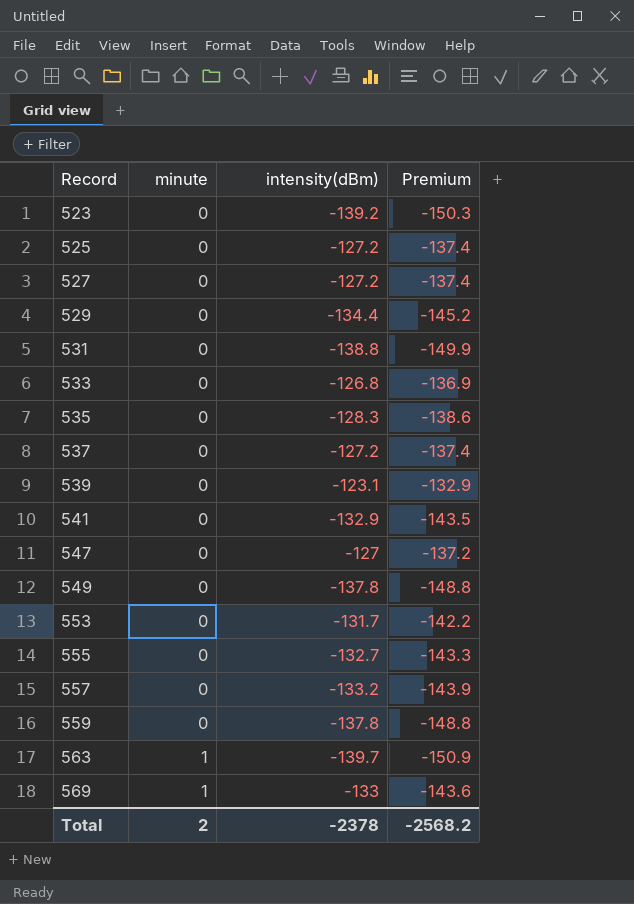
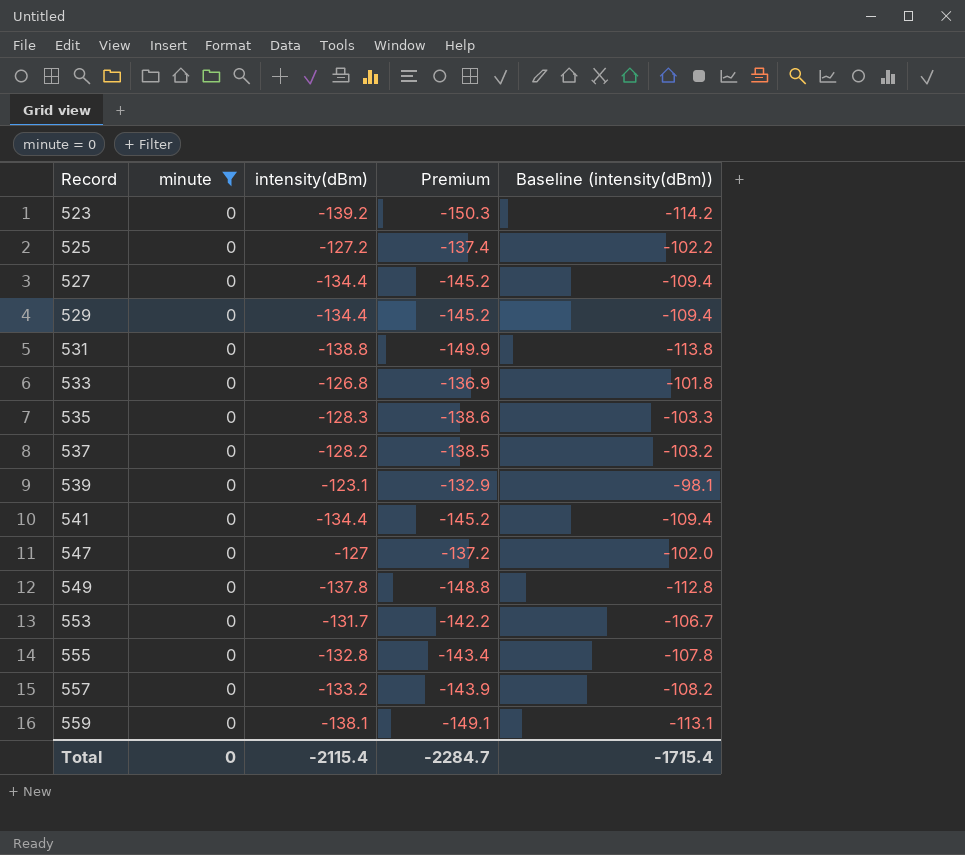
filter: none -> minute = 0
column Baseline (intensity(dBm)) | formula: none -> [intensity(dBm)] + 25
527 | intensity(dBm): -127.2 -> -134.4
527 | Premium: -137.4 -> -145.2
537 | intensity(dBm): -127.2 -> -128.2
537 | Premium: -137.4 -> -138.5
541 | intensity(dBm): -132.9 -> -134.4
541 | Premium: -143.5 -> -145.2
555 | intensity(dBm): -132.7 -> -132.8
555 | Premium: -143.3 -> -143.4
559 | intensity(dBm): -137.8 -> -138.1
559 | Premium: -148.8 -> -149.1
Total | minute: 2 -> 0
Total | intensity(dBm): -2378 -> -2115.4
Total | Premium: -2568.2 -> -2284.7

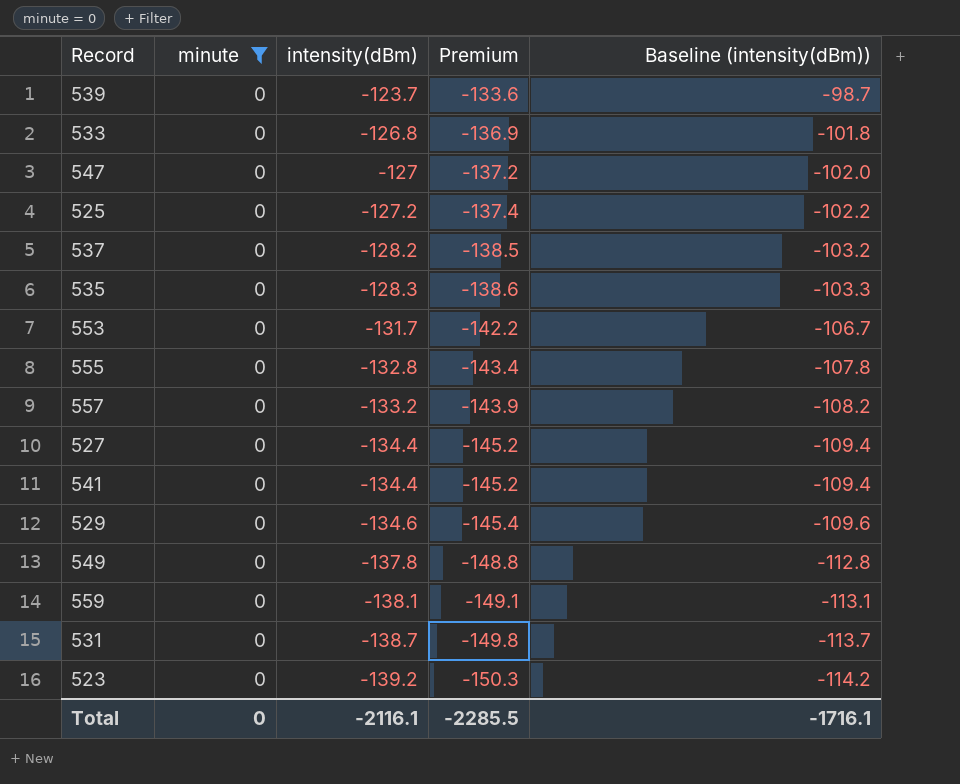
row order: Record ascending -> intensity(dBm) descending
539 | intensity(dBm): -123.1 -> -123.7
539 | Premium: -132.9 -> -133.6
539 | Baseline (intensity(dBm)): -98.1 -> -98.7
529 | intensity(dBm): -134.4 -> -134.6
529 | Premium: -145.2 -> -145.4
529 | Baseline (intensity(dBm)): -109.4 -> -109.6
531 | intensity(dBm): -138.8 -> -138.7
531 | Premium: -149.9 -> -149.8
531 | Baseline (intensity(dBm)): -113.8 -> -113.7
Total | intensity(dBm): -2115.4 -> -2116.1
Total | Premium: -2284.7 -> -2285.5
Total | Baseline (intensity(dBm)): -1715.4 -> -1716.1

